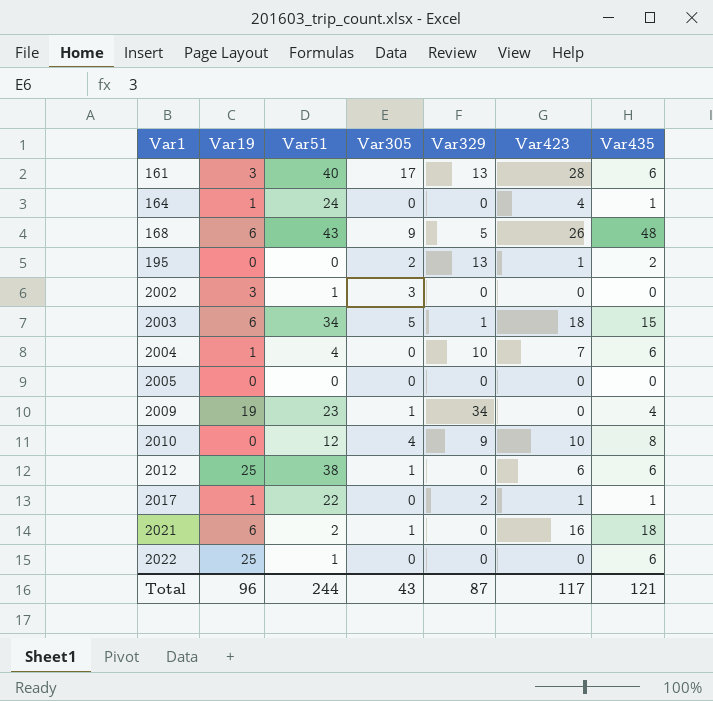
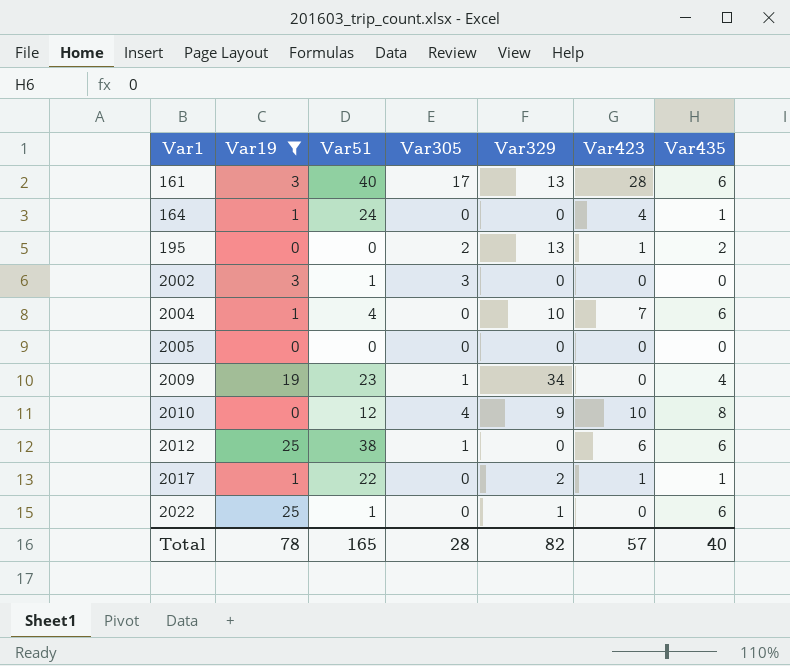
filter: none -> Var19 != 6
2022 | Var329: 0 -> 1
Total | Var19: 96 -> 78
Total | Var51: 244 -> 165
Total | Var305: 43 -> 28
Total | Var329: 87 -> 82
Total | Var423: 117 -> 57
Total | Var435: 121 -> 40

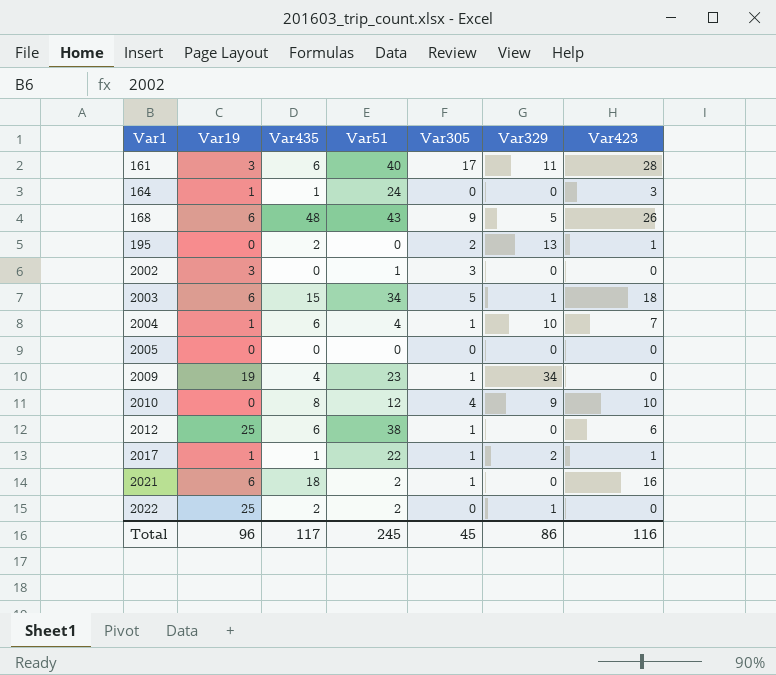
filter: Var19 != 6 -> none
column Var435 | position: 7 -> 3
161 | Var329: 13 -> 11
164 | Var423: 4 -> 3
2004 | Var305: 0 -> 1
2017 | Var305: 0 -> 1
2022 | Var435: 6 -> 2
2022 | Var51: 1 -> 2
Total | Var19: 78 -> 96
Total | Var435: 40 -> 117
Total | Var51: 165 -> 245
Total | Var305: 28 -> 45
Total | Var329: 82 -> 86
Total | Var423: 57 -> 116

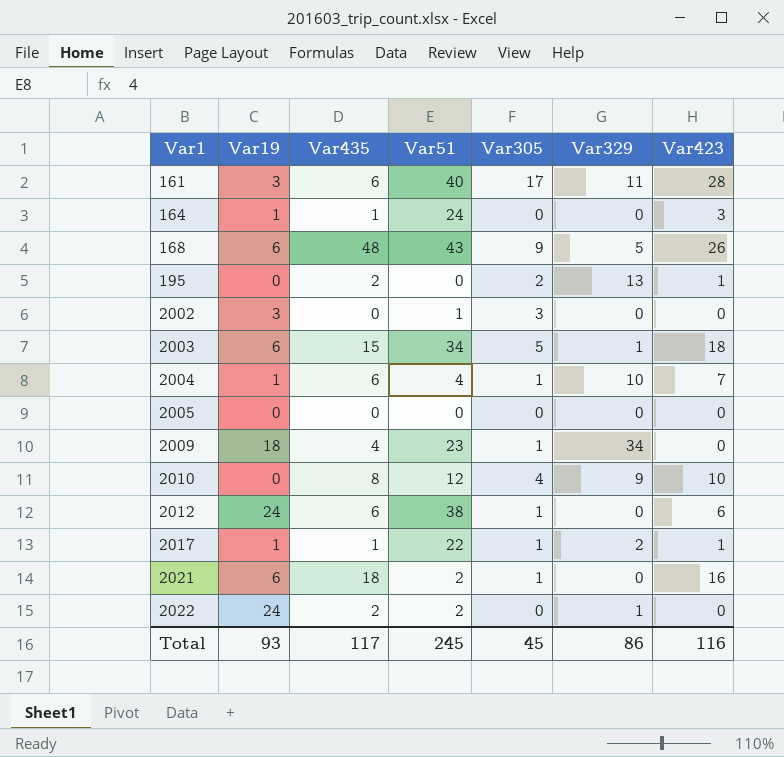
2009 | Var19: 19 -> 18
2012 | Var19: 25 -> 24
2022 | Var19: 25 -> 24
Total | Var19: 96 -> 93

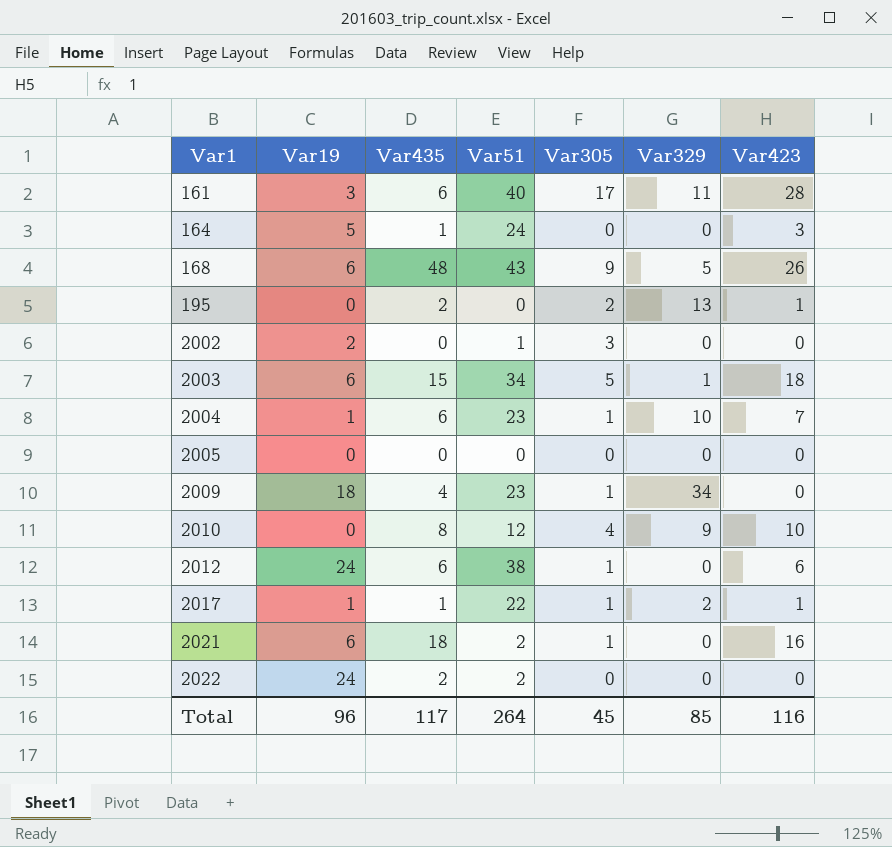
164 | Var19: 1 -> 5
2002 | Var19: 3 -> 2
2004 | Var51: 4 -> 23
2022 | Var329: 1 -> 0
Total | Var19: 93 -> 96
Total | Var51: 245 -> 264
Total | Var329: 86 -> 85

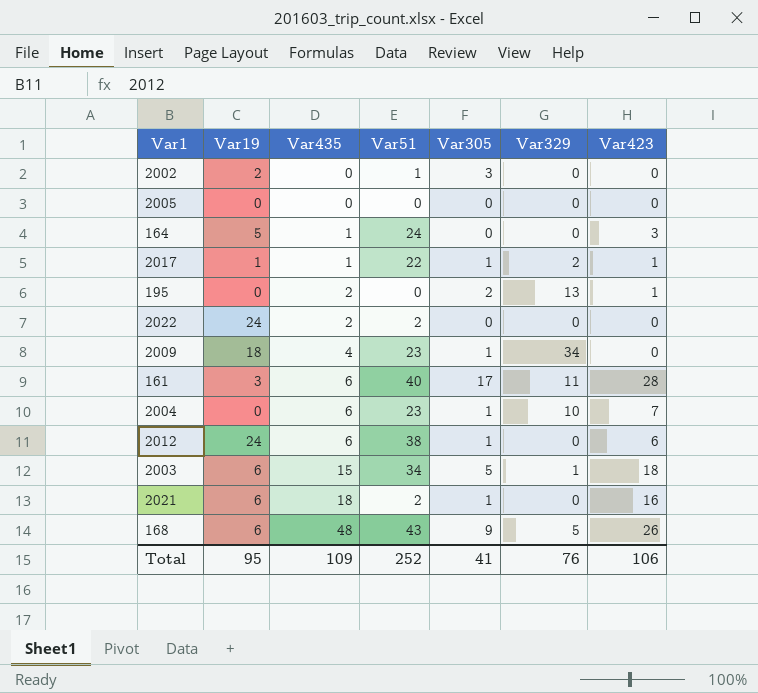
row order: Var1 ascending -> Var435 ascending
row 2010: 0 | 8 | 12 | 4 | 9 | 10 -> none
2004 | Var19: 1 -> 0
Total | Var19: 96 -> 95
Total | Var435: 117 -> 109
Total | Var51: 264 -> 252
Total | Var305: 45 -> 41
Total | Var329: 85 -> 76
Total | Var423: 116 -> 106

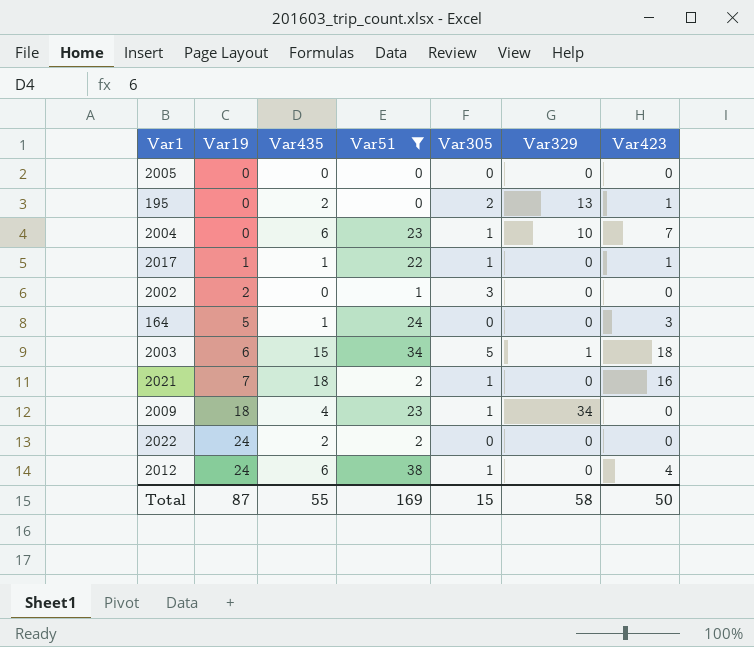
filter: none -> Var51 <= 38
row order: Var435 ascending -> Var19 ascending
2017 | Var329: 2 -> 0
2021 | Var19: 6 -> 7
2012 | Var423: 6 -> 4
Total | Var19: 95 -> 87
Total | Var435: 109 -> 55
Total | Var51: 252 -> 169
Total | Var305: 41 -> 15
Total | Var329: 76 -> 58
Total | Var423: 106 -> 50

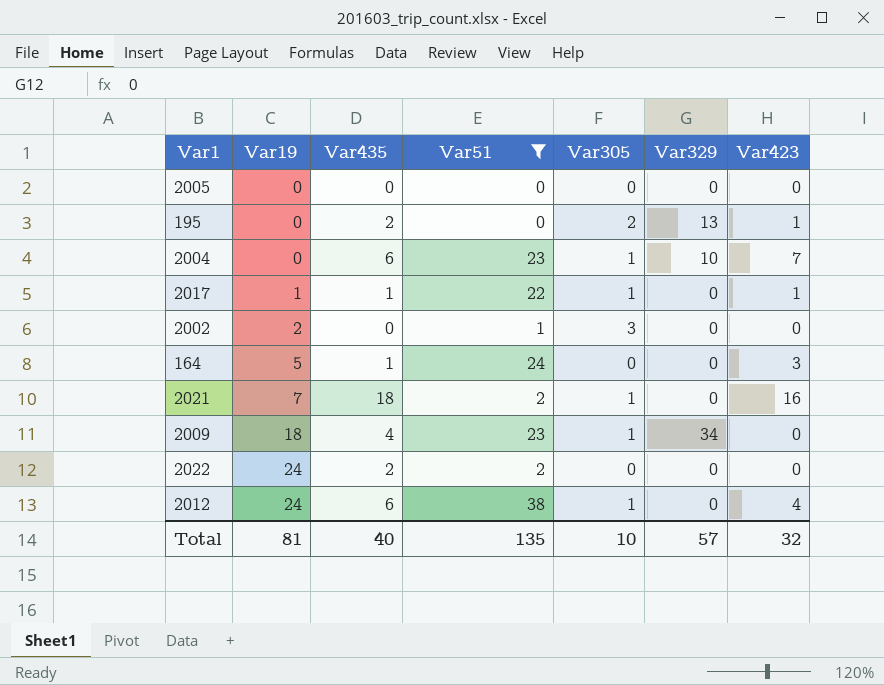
row 2003: 6 | 15 | 34 | 5 | 1 | 18 -> none
Total | Var19: 87 -> 81
Total | Var435: 55 -> 40
Total | Var51: 169 -> 135
Total | Var305: 15 -> 10
Total | Var329: 58 -> 57
Total | Var423: 50 -> 32

